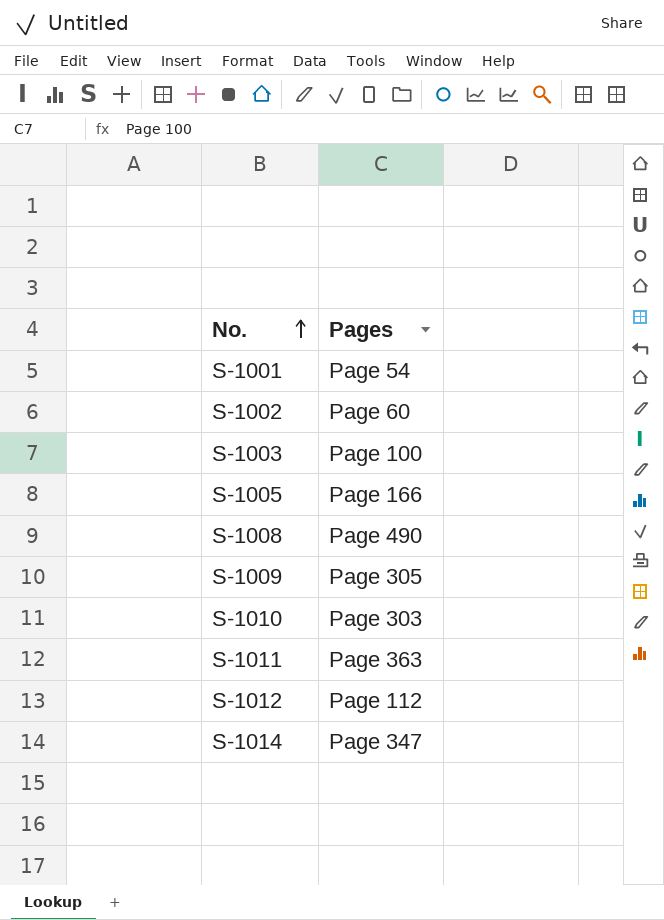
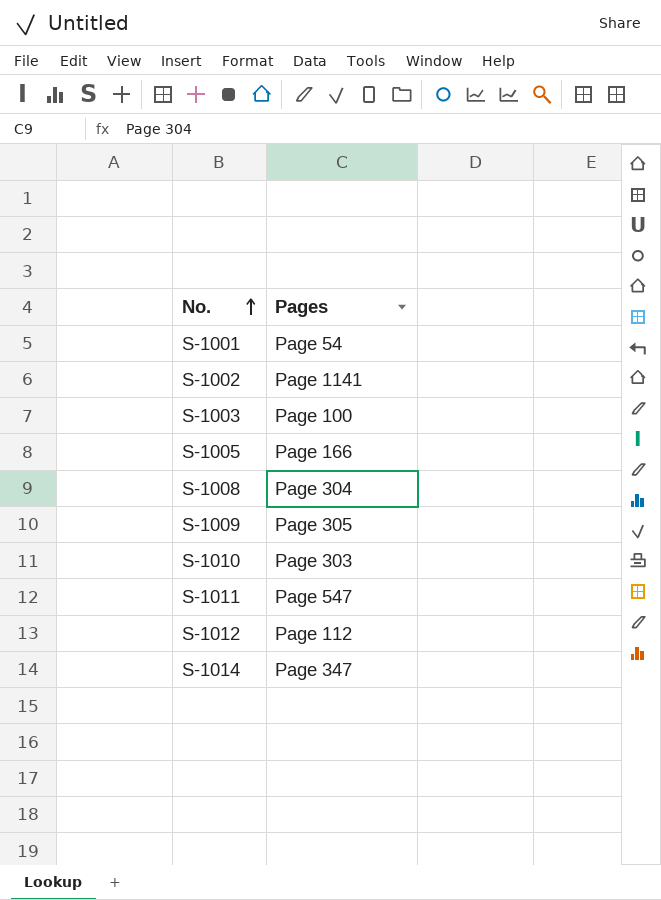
S-1002 | Pages: Page 60 -> Page 1141
S-1008 | Pages: Page 490 -> Page 304
S-1011 | Pages: Page 363 -> Page 547

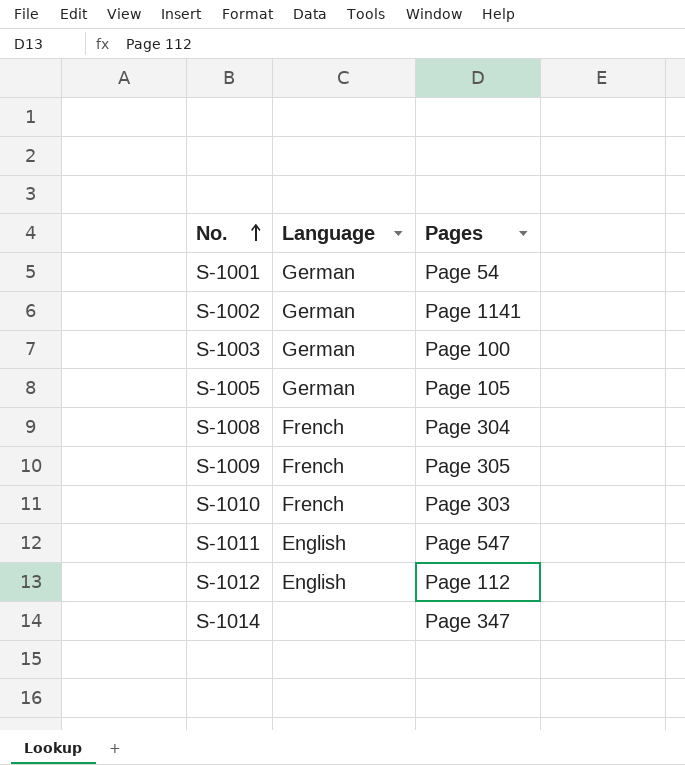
column Language | position: none -> 2
S-1005 | Pages: Page 166 -> Page 105

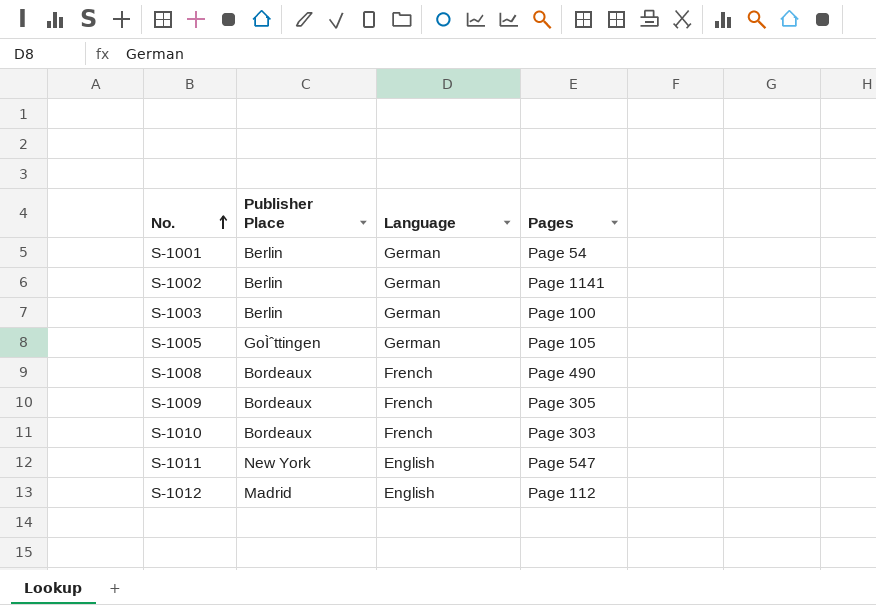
column Publisher Place | position: none -> 2
row S-1014: none | Page 347 -> none
S-1008 | Pages: Page 304 -> Page 490

